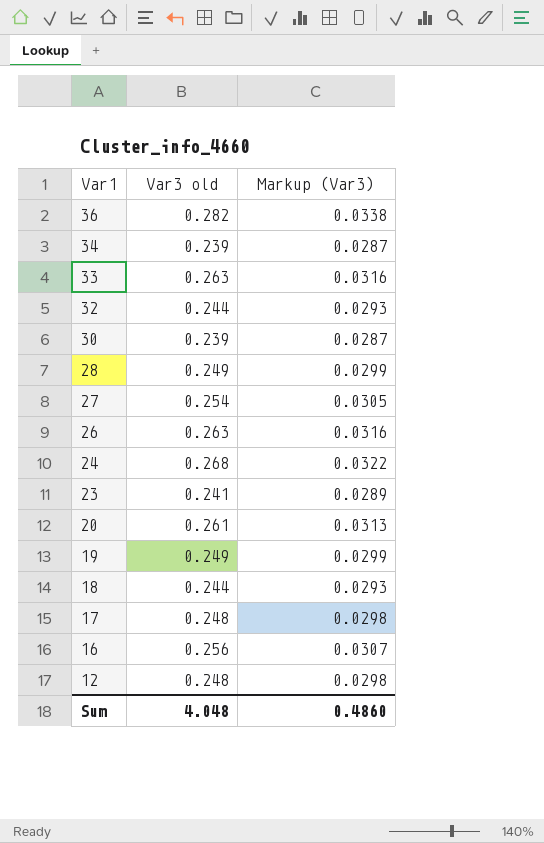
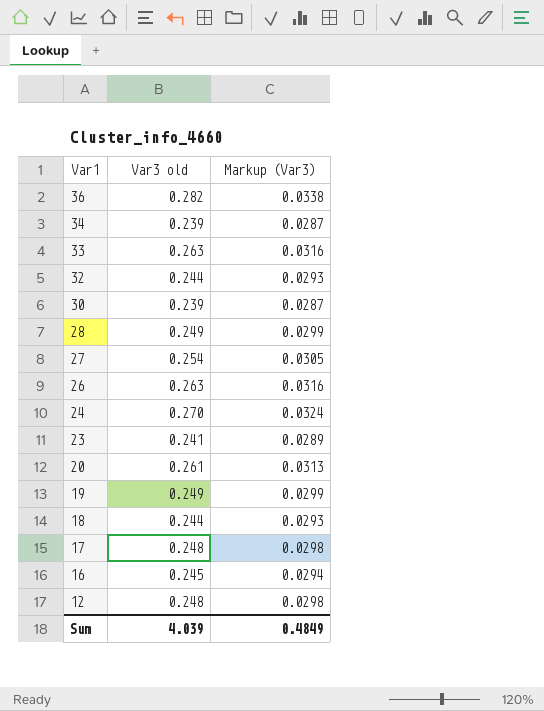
24 | Var3 old: 0.268 -> 0.270
24 | Markup (Var3): 0.0322 -> 0.0324
16 | Var3 old: 0.256 -> 0.245
16 | Markup (Var3): 0.0307 -> 0.0294
Sum | Var3 old: 4.048 -> 4.039
Sum | Markup (Var3): 0.4860 -> 0.4849

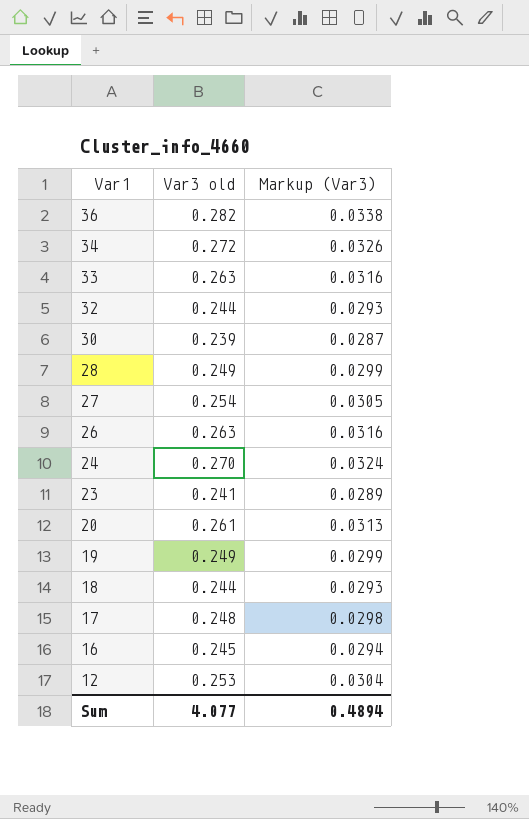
34 | Var3 old: 0.239 -> 0.272
34 | Markup (Var3): 0.0287 -> 0.0326
12 | Var3 old: 0.248 -> 0.253
12 | Markup (Var3): 0.0298 -> 0.0304
Sum | Var3 old: 4.039 -> 4.077
Sum | Markup (Var3): 0.4849 -> 0.4894

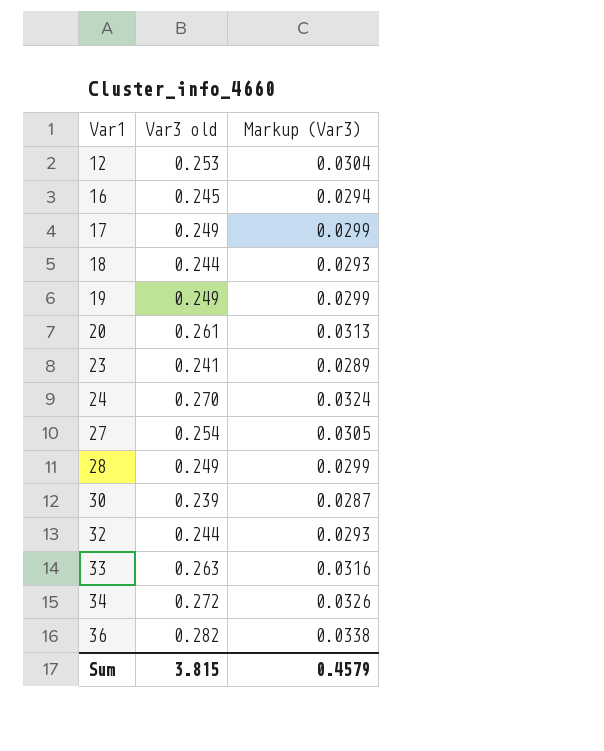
row order: Var1 descending -> Var1 ascending
row 26: 0.263 | 0.0316 -> none
17 | Var3 old: 0.248 -> 0.249
17 | Markup (Var3): 0.0298 -> 0.0299
Sum | Var3 old: 4.077 -> 3.815
Sum | Markup (Var3): 0.4894 -> 0.4579

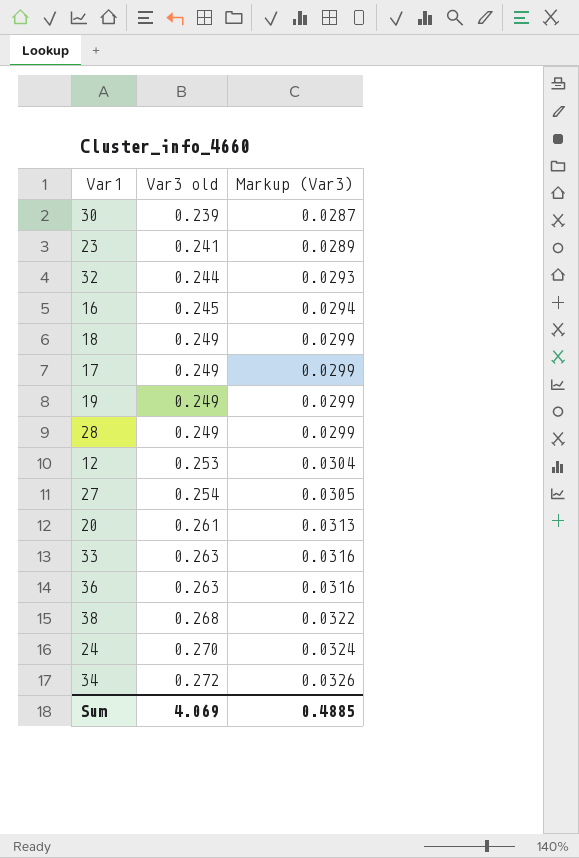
row order: Var1 ascending -> Var3 old ascending
18 | Var3 old: 0.244 -> 0.249
18 | Markup (Var3): 0.0293 -> 0.0299
36 | Var3 old: 0.282 -> 0.263
36 | Markup (Var3): 0.0338 -> 0.0316
row 38: none -> 0.268 | 0.0322
Sum | Var3 old: 3.815 -> 4.069
Sum | Markup (Var3): 0.4579 -> 0.4885

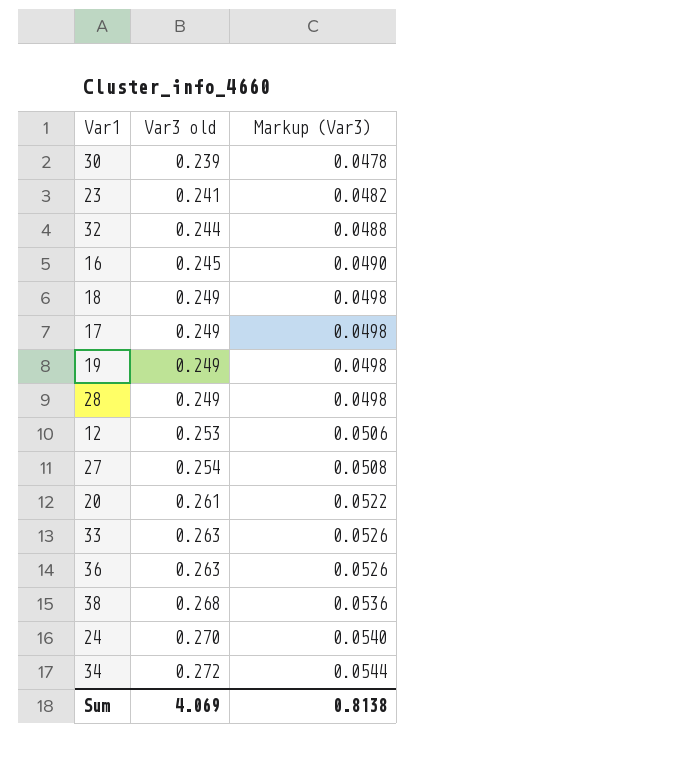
column Markup (Var3) | formula: [Var3 old] * 0.12 -> [Var3 old] * 0.2
Sum | Markup (Var3): 0.4885 -> 0.8138

